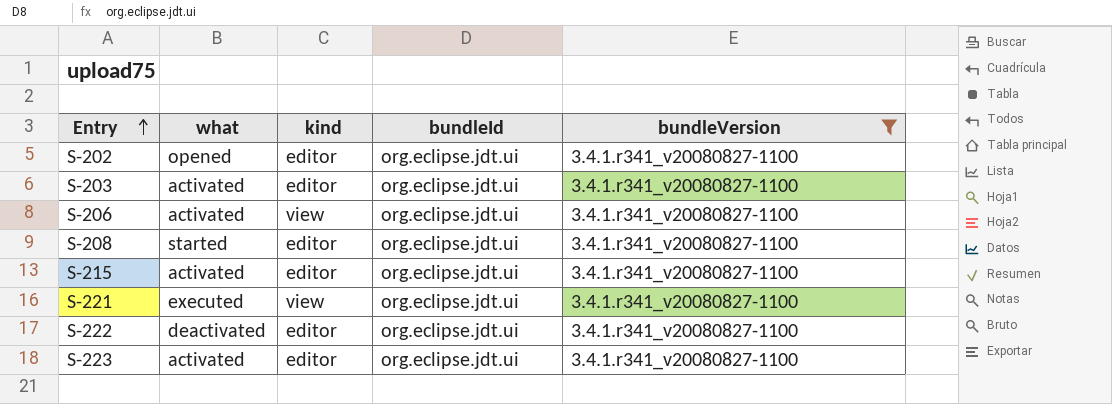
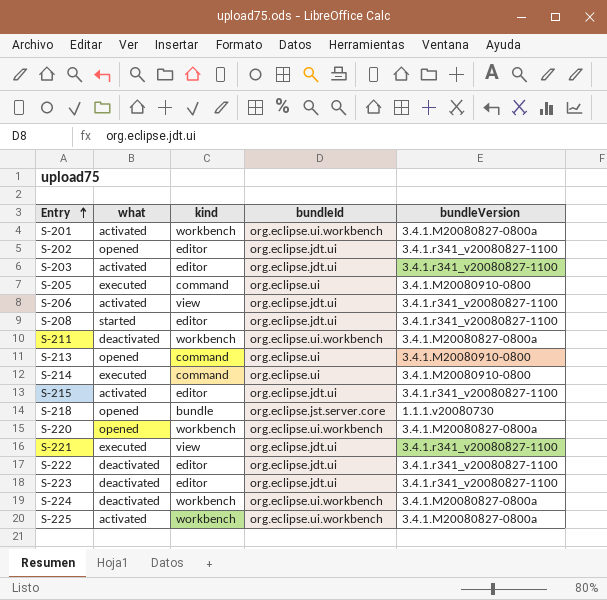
filter: bundleVersion = 3.4.1.r341_v20080827-1100 -> none
S-223 | what: activated -> deactivated

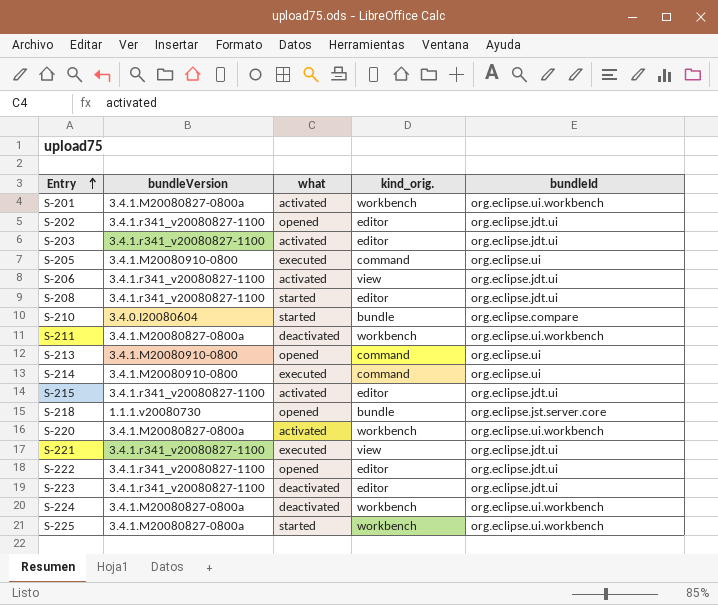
column bundleVersion | position: 5 -> 2
column name: kind -> kind_orig.
row S-210: none -> 3.4.0.I20080604 | started | bundle | org.eclipse.compare
S-220 | what: opened -> activated
S-222 | what: deactivated -> opened
S-225 | what: activated -> started

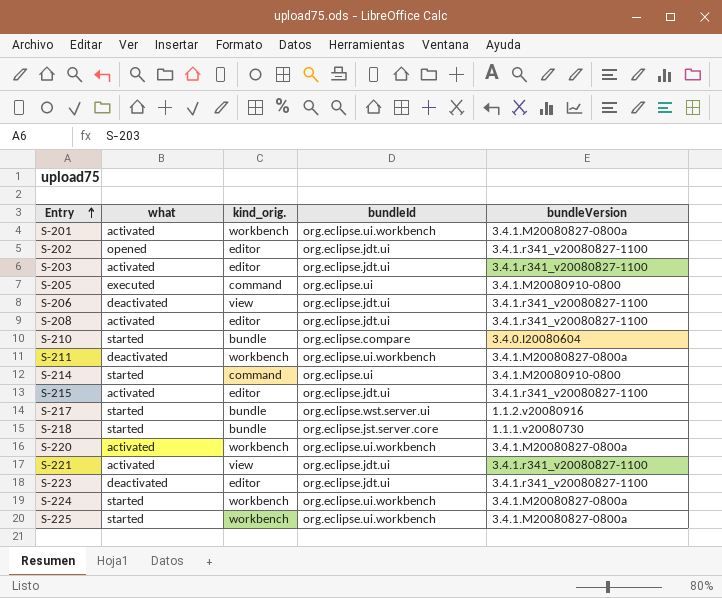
column bundleVersion | position: 2 -> 5
row S-213: 3.4.1.M20080910-0800 | opened | command | org.eclipse.ui -> none
row S-222: 3.4.1.r341_v20080827-1100 | opened | editor | org.eclipse.jdt.ui -> none
S-206 | what: activated -> deactivated
S-208 | what: started -> activated
S-214 | what: executed -> started
row S-217: none -> started | bundle | org.eclipse.wst.server.ui | 1.1.2.v20080916
S-218 | what: opened -> started
S-221 | what: executed -> activated
S-224 | what: deactivated -> started

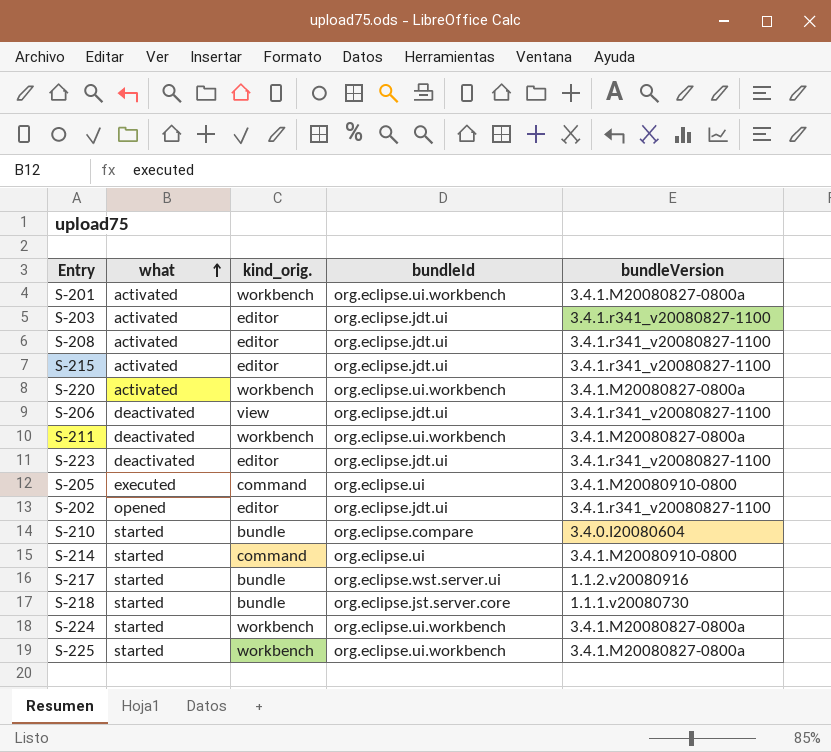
row order: Entry ascending -> what ascending
row S-221: activated | view | org.eclipse.jdt.ui | 3.4.1.r341_v20080827-1100 -> none

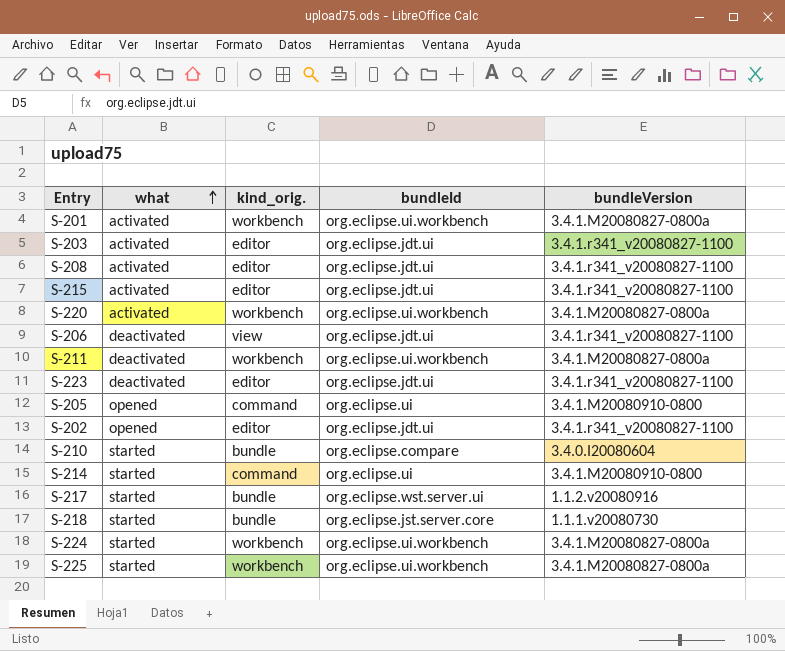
S-205 | what: executed -> opened

